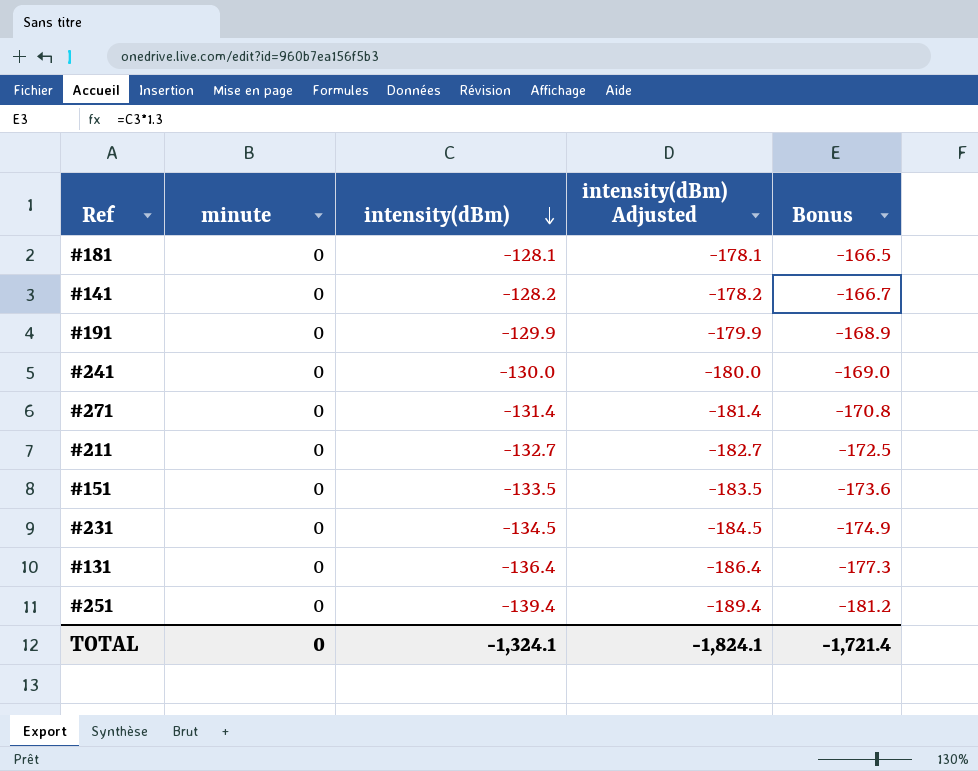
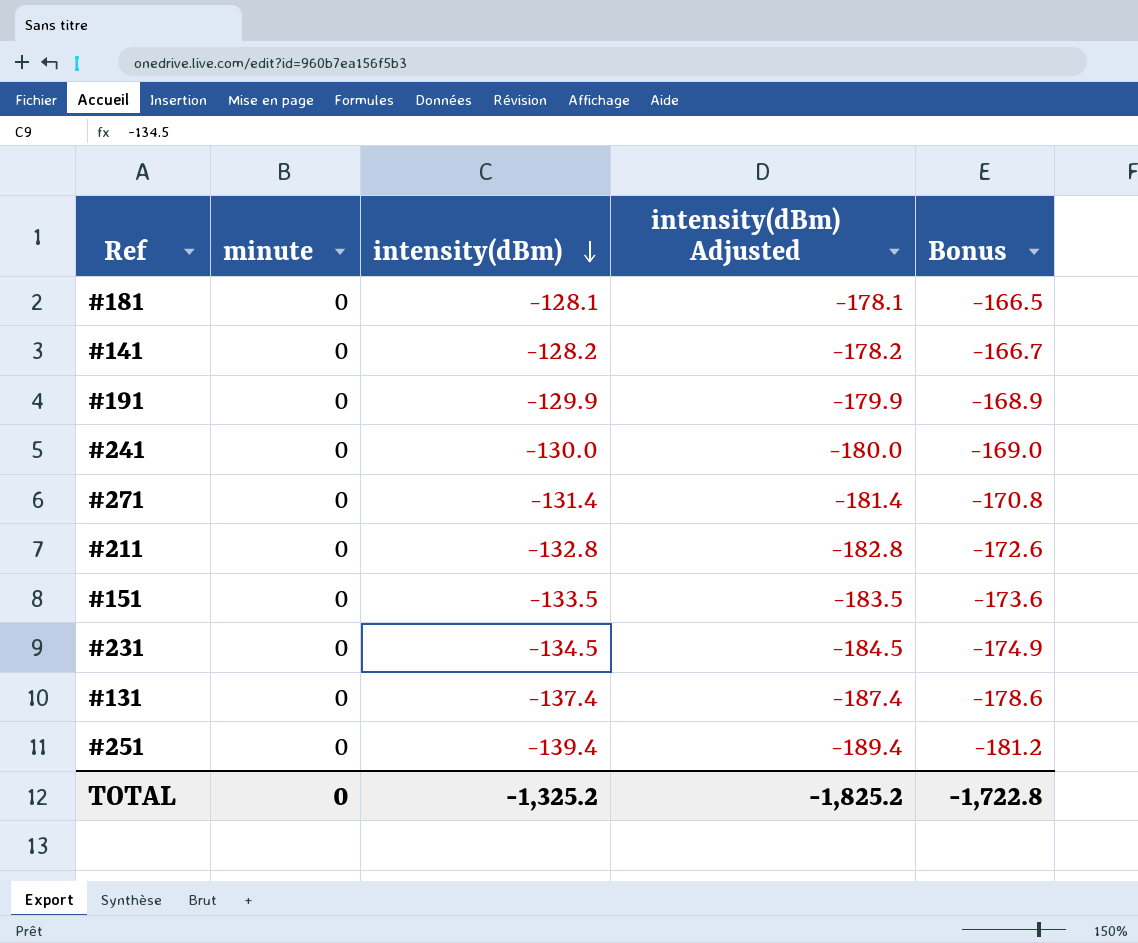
#211 | intensity(dBm): -132.7 -> -132.8
#211 | intensity(dBm) Adjusted: -182.7 -> -182.8
#211 | Bonus: -172.5 -> -172.6
#131 | intensity(dBm): -136.4 -> -137.4
#131 | intensity(dBm) Adjusted: -186.4 -> -187.4
#131 | Bonus: -177.3 -> -178.6
TOTAL | intensity(dBm): -1,324.1 -> -1,325.2
TOTAL | intensity(dBm) Adjusted: -1,824.1 -> -1,825.2
TOTAL | Bonus: -1,721.4 -> -1,722.8

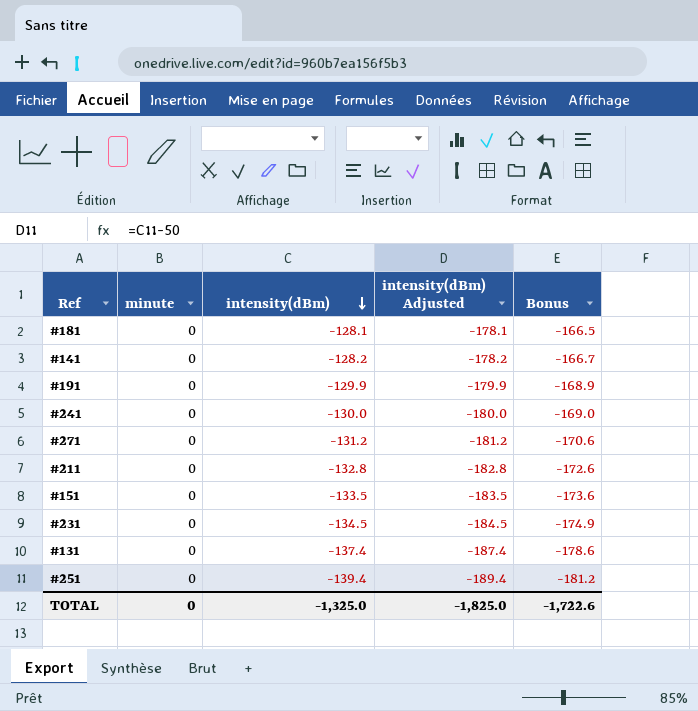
#271 | intensity(dBm): -131.4 -> -131.2
#271 | intensity(dBm) Adjusted: -181.4 -> -181.2
#271 | Bonus: -170.8 -> -170.6
TOTAL | intensity(dBm): -1,325.2 -> -1,325.0
TOTAL | intensity(dBm) Adjusted: -1,825.2 -> -1,825.0
TOTAL | Bonus: -1,722.8 -> -1,722.6

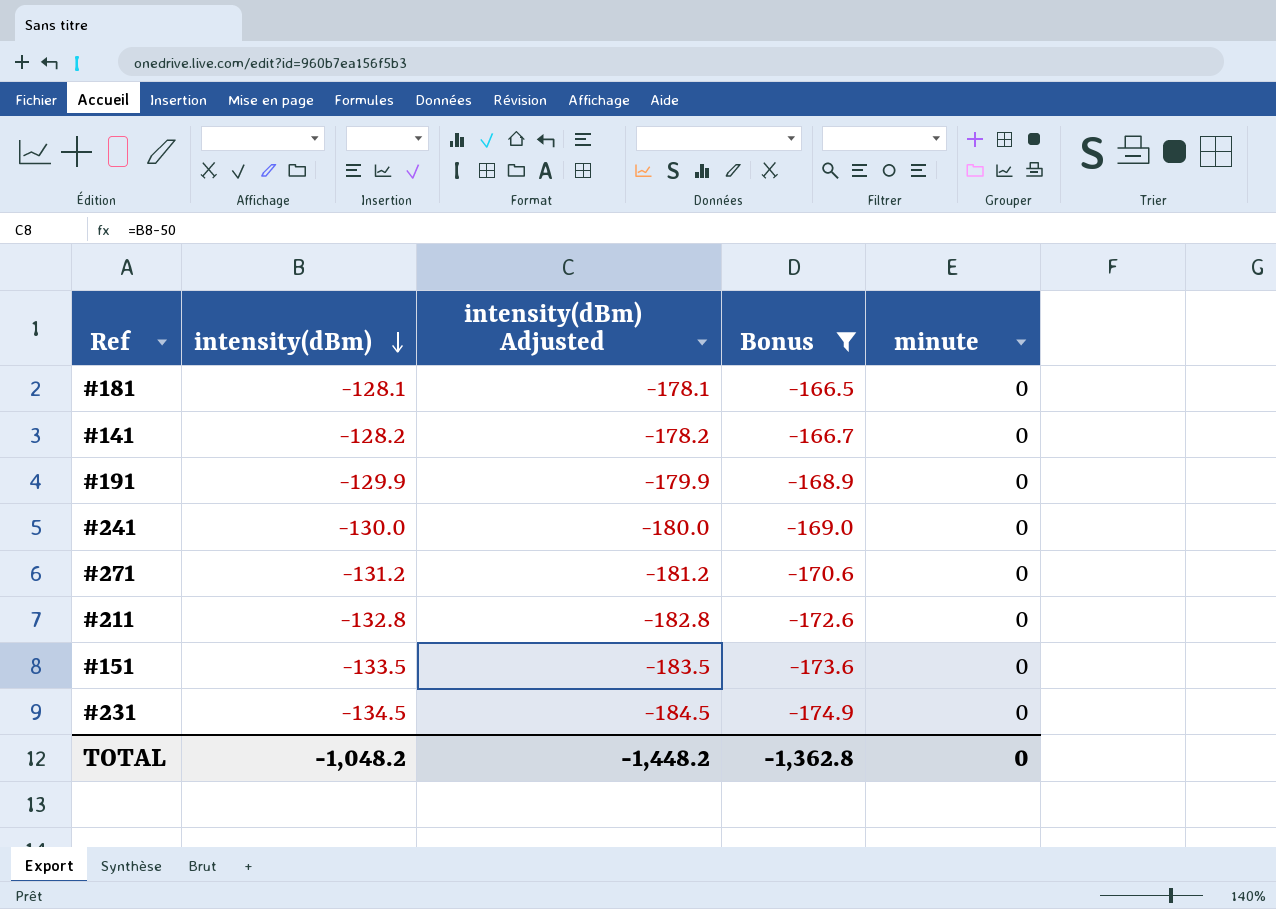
filter: none -> Bonus >= -174.9
column minute | position: 2 -> 5
TOTAL | intensity(dBm): -1,325.0 -> -1,048.2
TOTAL | intensity(dBm) Adjusted: -1,825.0 -> -1,448.2
TOTAL | Bonus: -1,722.6 -> -1,362.8

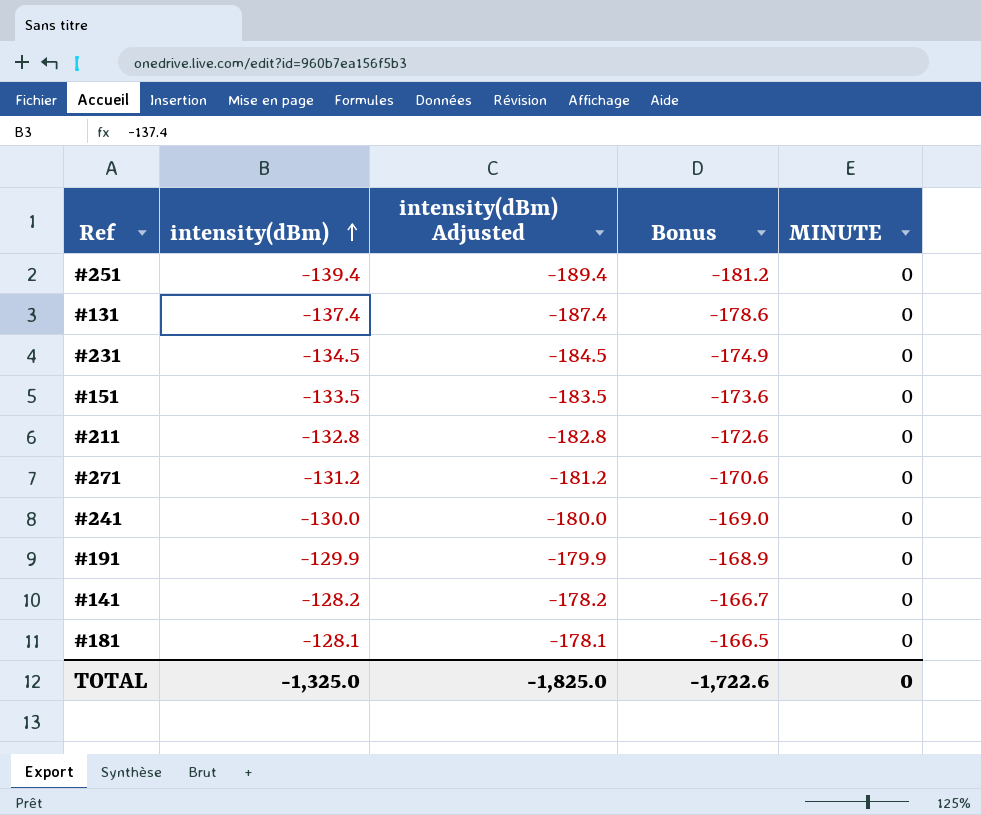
filter: Bonus >= -174.9 -> none
row order: intensity(dBm) descending -> intensity(dBm) ascending
column name: minute -> MINUTE
TOTAL | intensity(dBm): -1,048.2 -> -1,325.0
TOTAL | intensity(dBm) Adjusted: -1,448.2 -> -1,825.0
TOTAL | Bonus: -1,362.8 -> -1,722.6

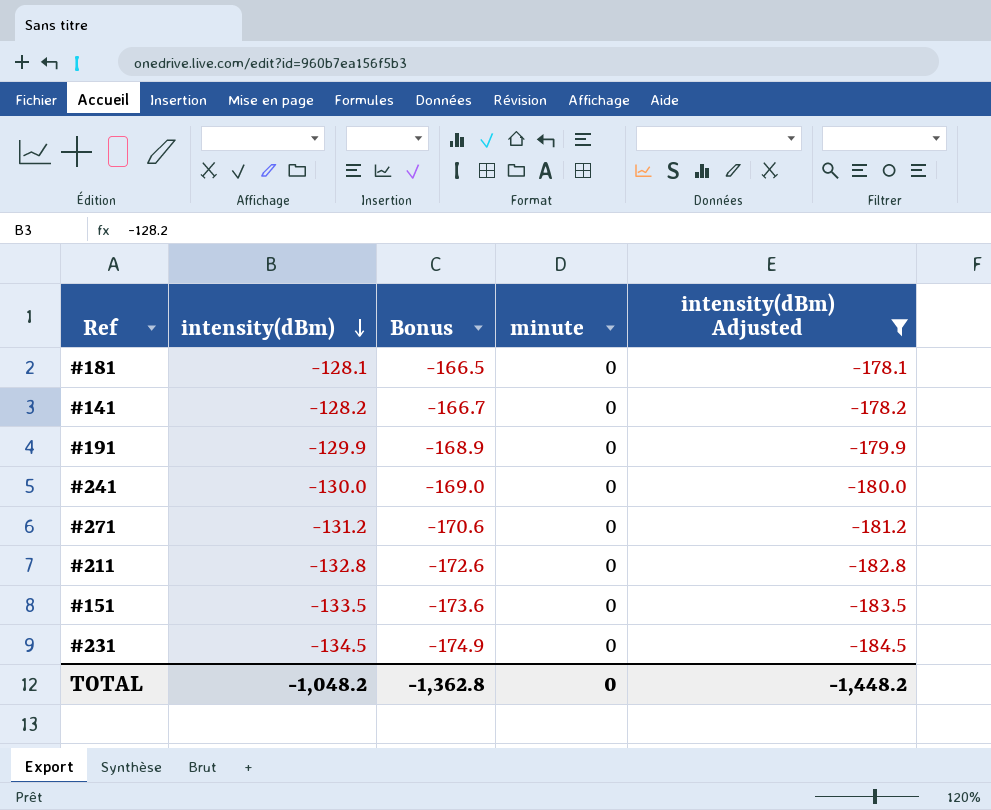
filter: none -> intensity(dBm) Adjusted >= -184.5
row order: intensity(dBm) ascending -> intensity(dBm) descending
column name: MINUTE -> minute
column intensity(dBm) Adjusted | position: 3 -> 5
TOTAL | intensity(dBm): -1,325.0 -> -1,048.2
TOTAL | Bonus: -1,722.6 -> -1,362.8
TOTAL | intensity(dBm) Adjusted: -1,825.0 -> -1,448.2

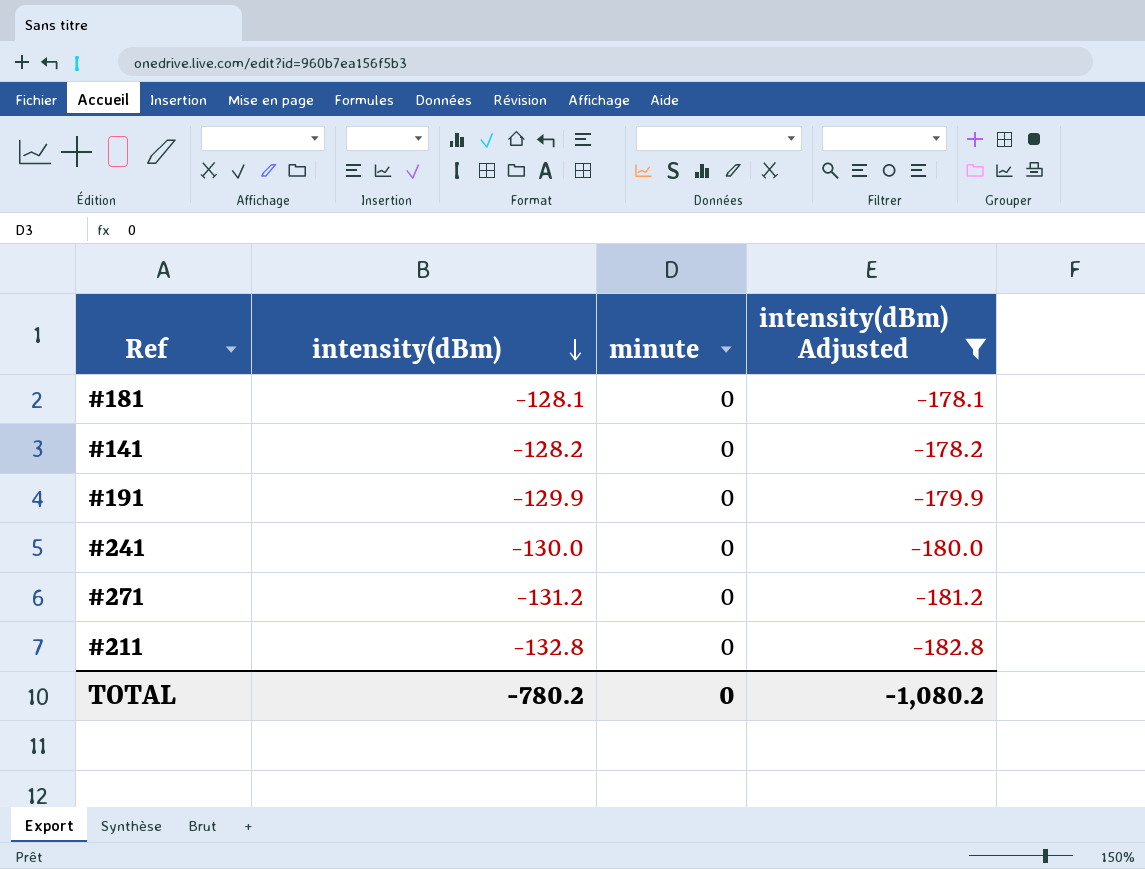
column Bonus | formula: [intensity(dBm)] * 1.3 -> none
row #151: -133.5 | -173.6 | 0 | -183.5 -> none
row #231: -134.5 | -174.9 | 0 | -184.5 -> none
TOTAL | intensity(dBm): -1,048.2 -> -780.2
TOTAL | intensity(dBm) Adjusted: -1,448.2 -> -1,080.2

